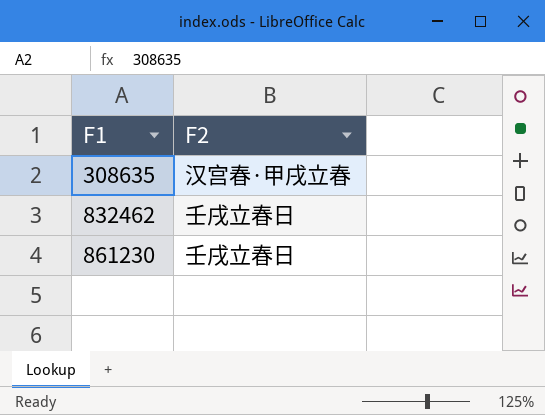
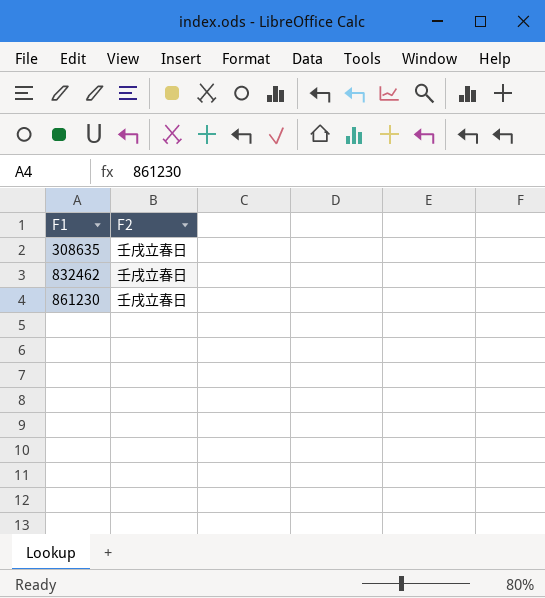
308635 | F2: 汉宫春·甲戌立春 -> 壬戌立春日

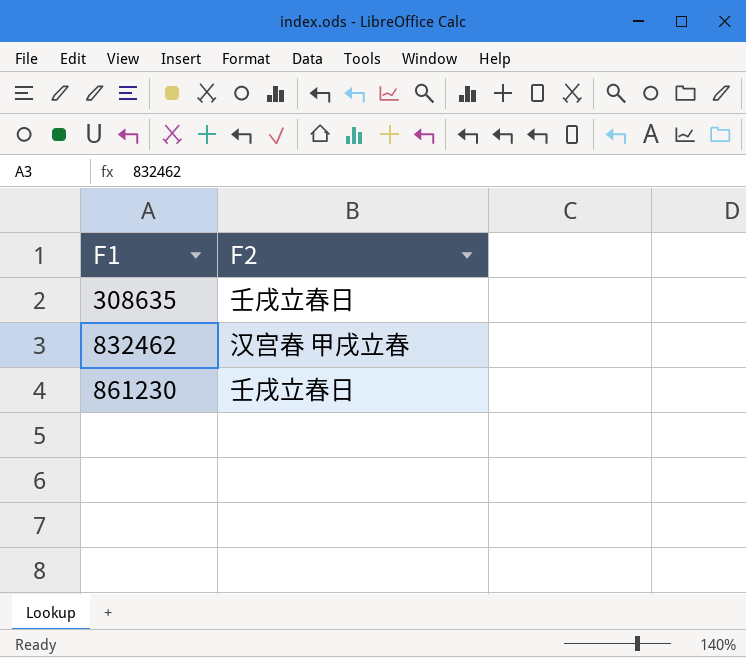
832462 | F2: 壬戌立春日 -> 汉宫春 甲戌立春

